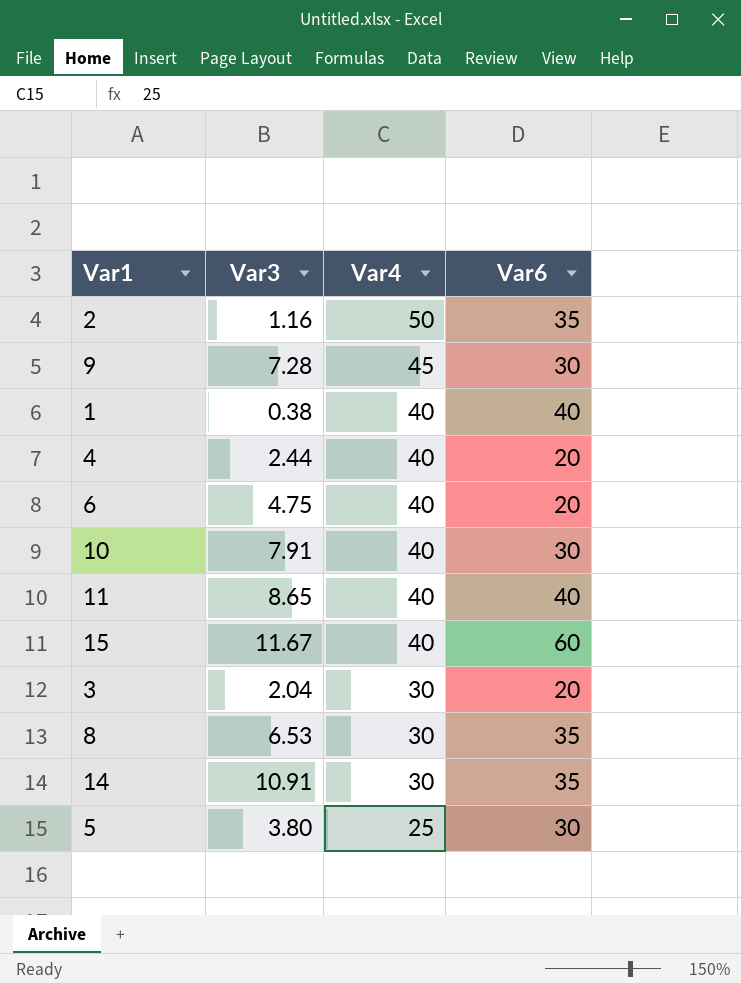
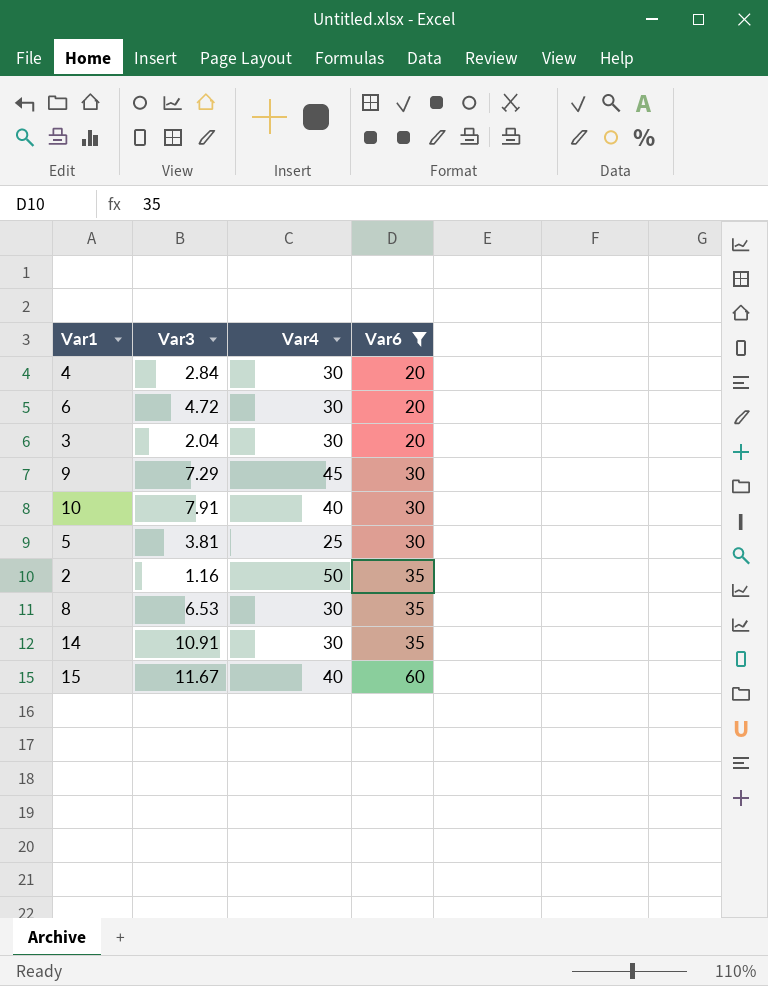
filter: none -> Var6 != 40
row order: Var4 descending -> Var6 ascending
4 | Var3: 2.44 -> 2.84
4 | Var4: 40 -> 30
6 | Var3: 4.75 -> 4.72
6 | Var4: 40 -> 30
9 | Var3: 7.28 -> 7.29
5 | Var3: 3.80 -> 3.81

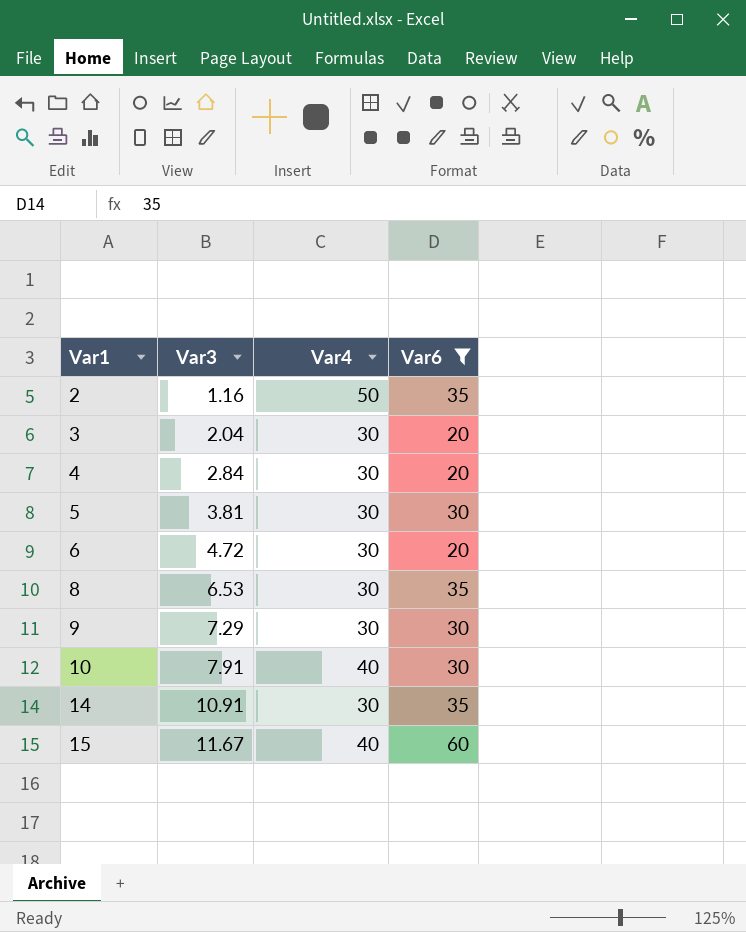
row order: Var6 ascending -> Var1 ascending
5 | Var4: 25 -> 30
9 | Var4: 45 -> 30

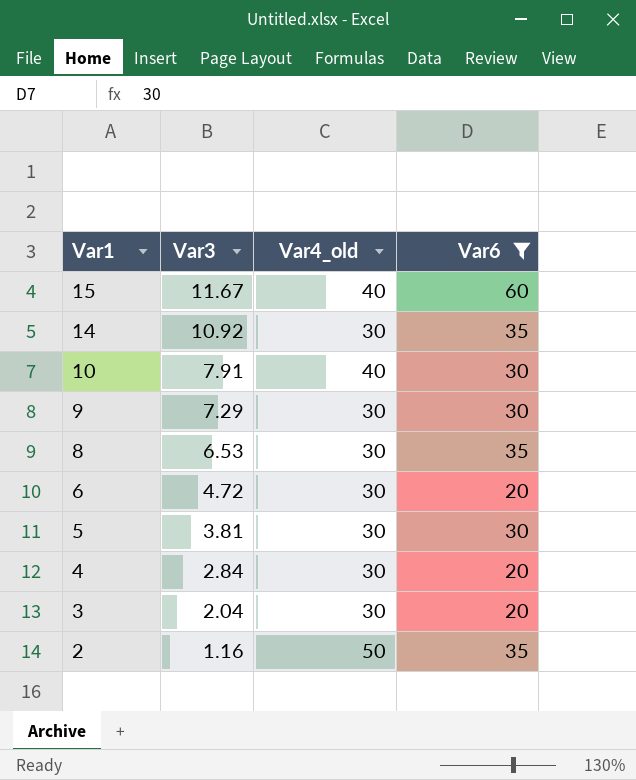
row order: Var1 ascending -> Var1 descending
column name: Var4 -> Var4_old
14 | Var3: 10.91 -> 10.92

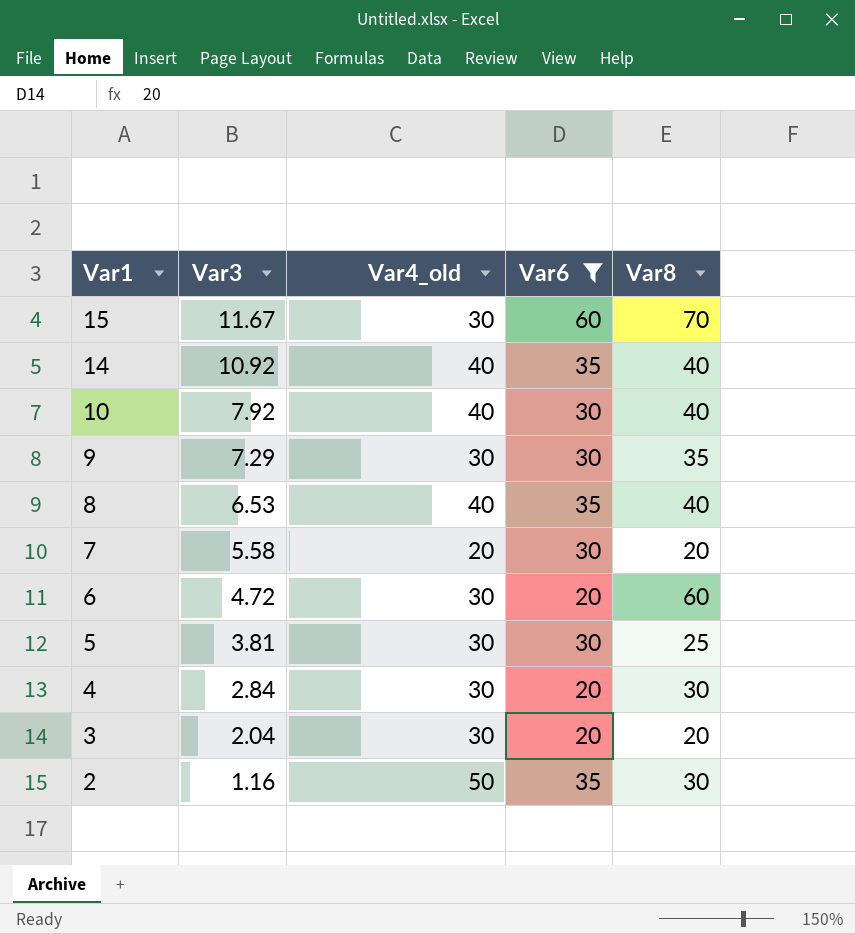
column Var8 | position: none -> 5
15 | Var4_old: 40 -> 30
14 | Var4_old: 30 -> 40
10 | Var3: 7.91 -> 7.92
8 | Var4_old: 30 -> 40
row 7: none -> 5.58 | 20 | 30 | 20

